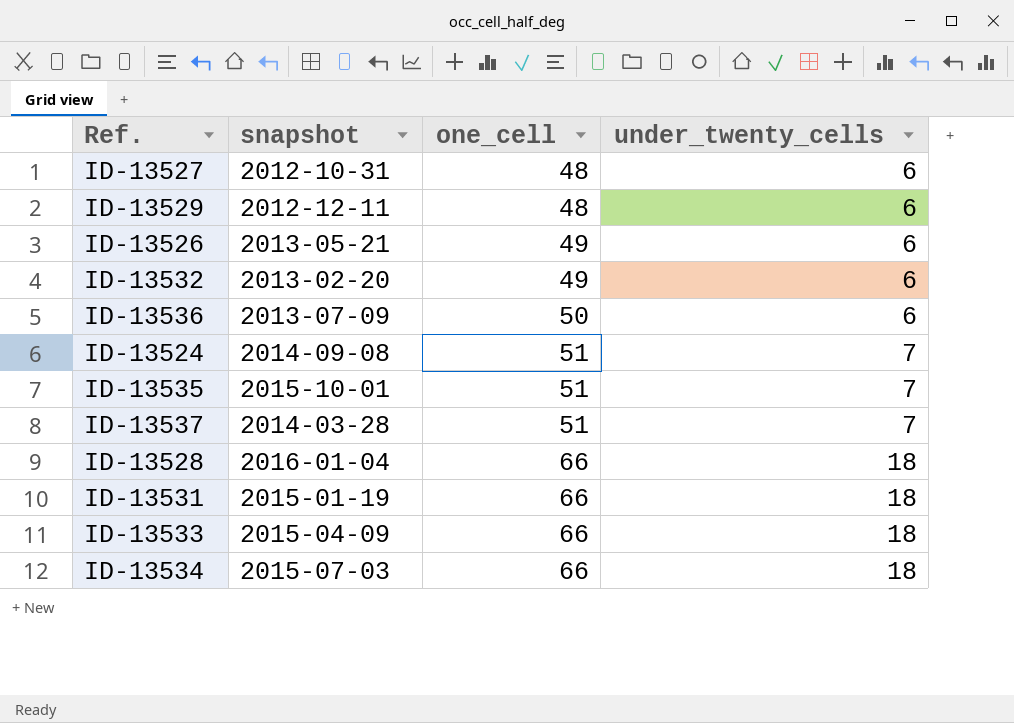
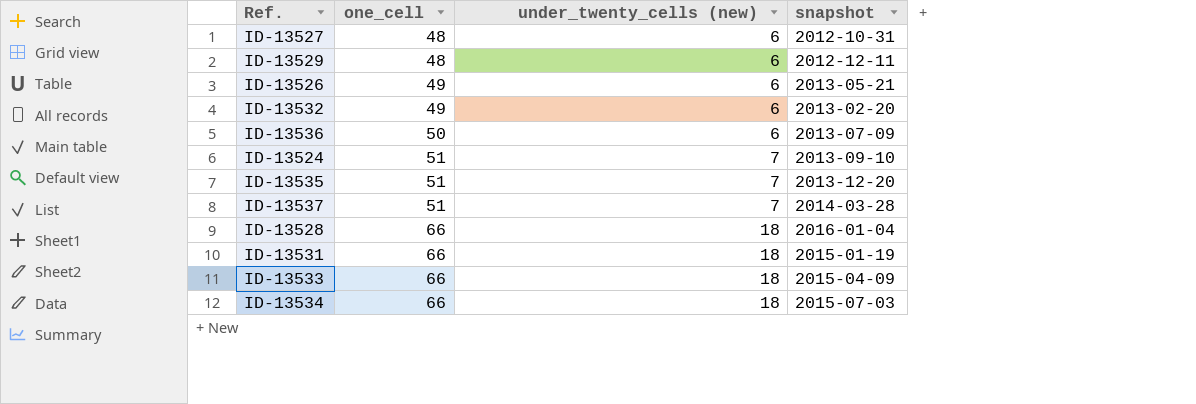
column name: under_twenty_cells -> under_twenty_cells (new)
column snapshot | position: 2 -> 4
ID-13524 | snapshot: 2014-09-08 -> 2013-09-10
ID-13535 | snapshot: 2015-10-01 -> 2013-12-20

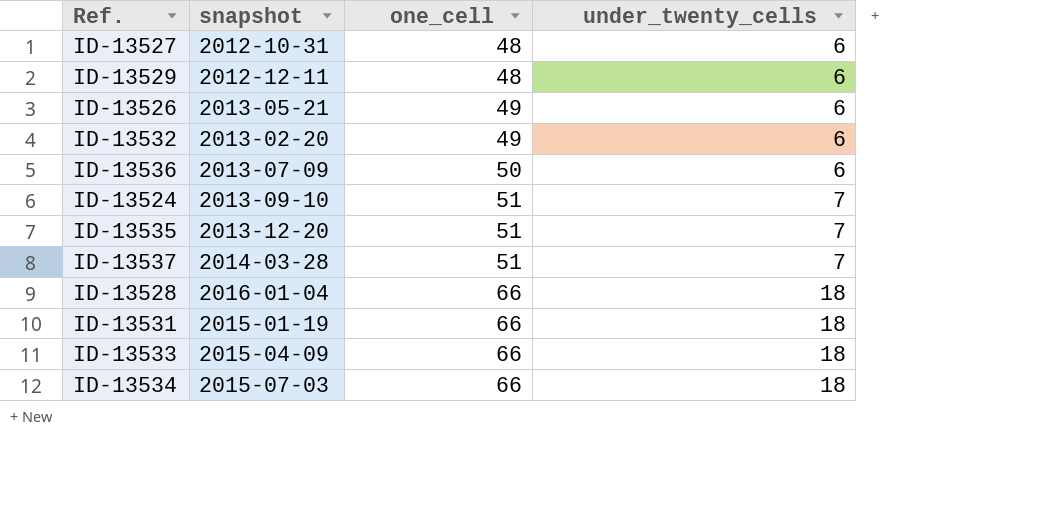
column snapshot | position: 4 -> 2
column name: under_twenty_cells (new) -> under_twenty_cells

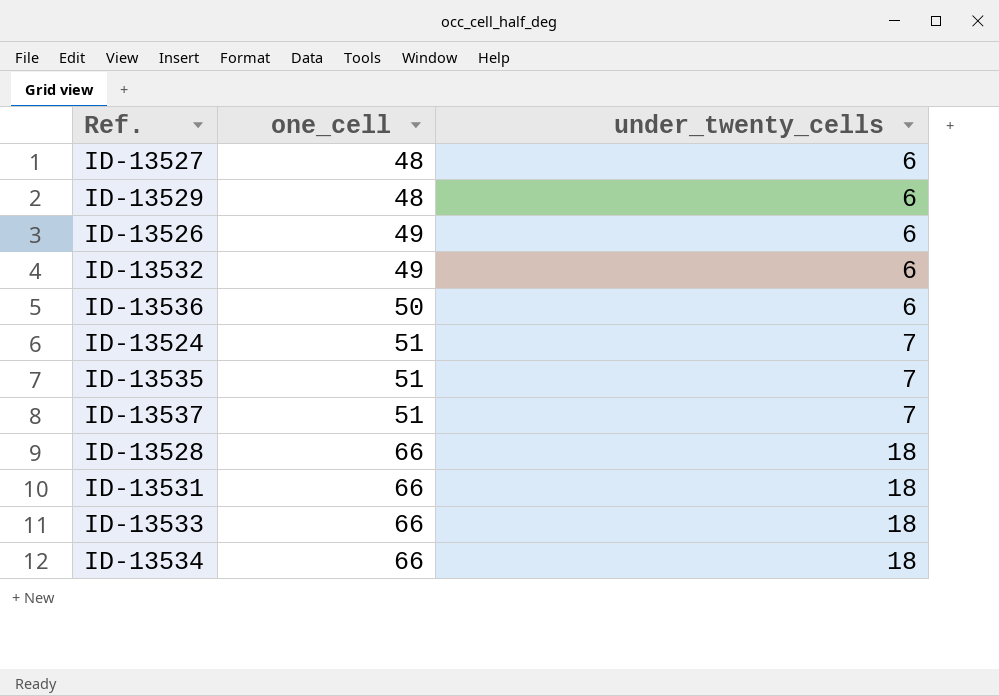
column snapshot | position: 2 -> none

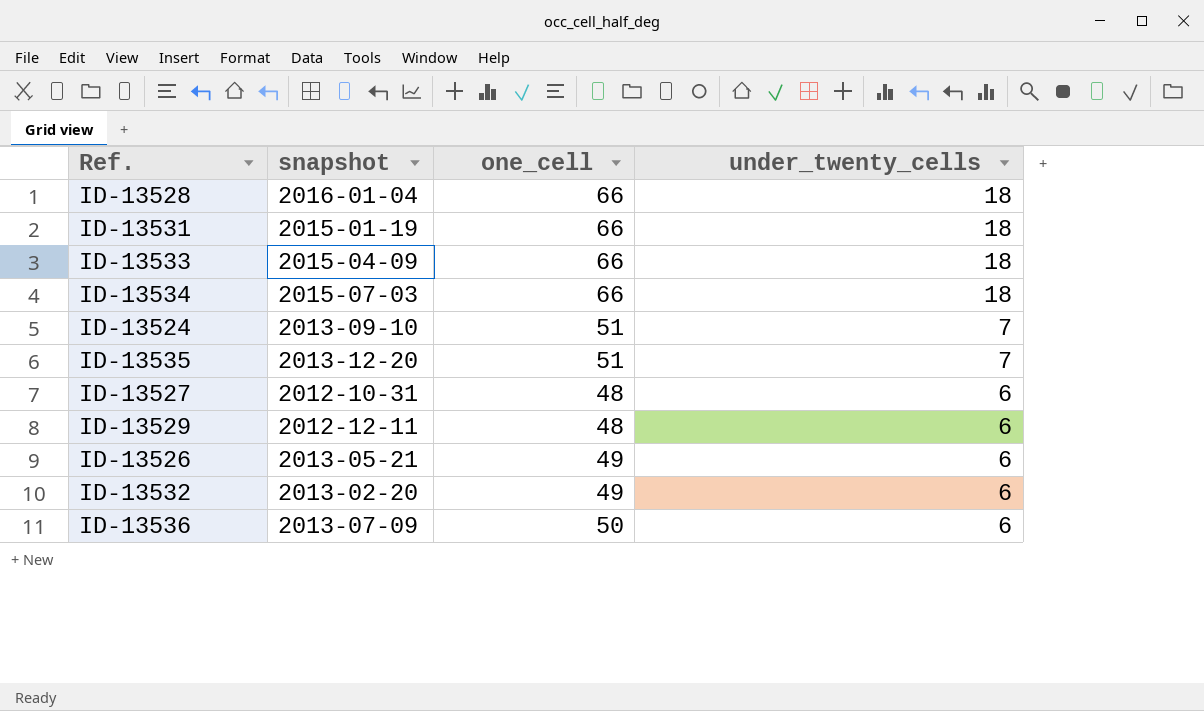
row order: one_cell ascending -> under_twenty_cells descending
column snapshot | position: none -> 2
row ID-13537: 51 | 7 -> none

